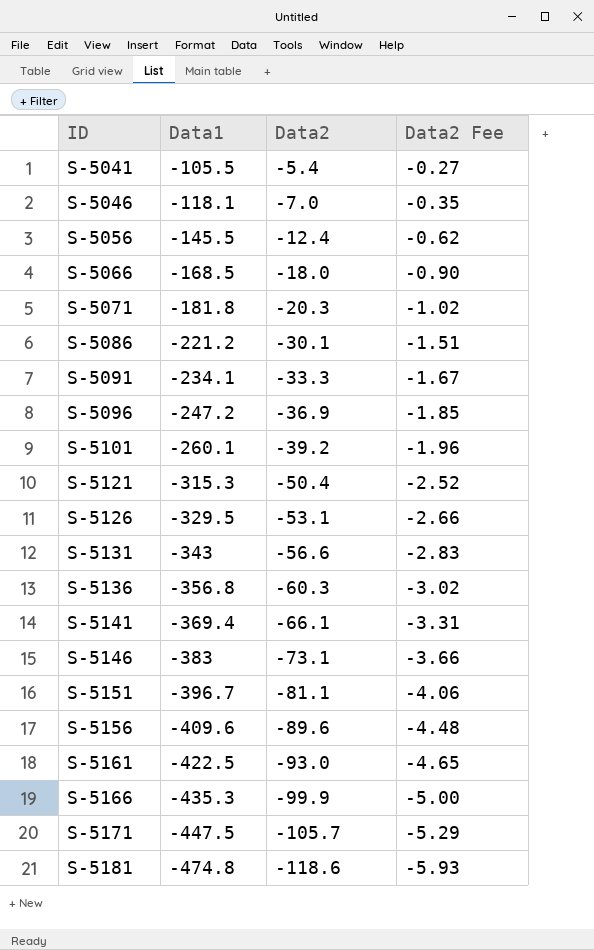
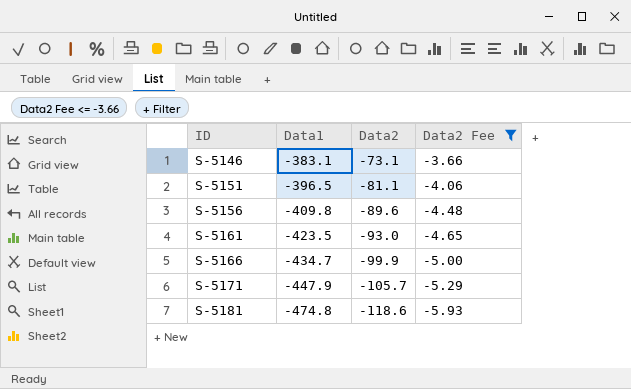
filter: none -> Data2 Fee <= -3.66
S-5146 | Data1: -383 -> -383.1
S-5151 | Data1: -396.7 -> -396.5
S-5156 | Data1: -409.6 -> -409.8
S-5161 | Data1: -422.5 -> -423.5
S-5166 | Data1: -435.3 -> -434.7
S-5171 | Data1: -447.5 -> -447.9

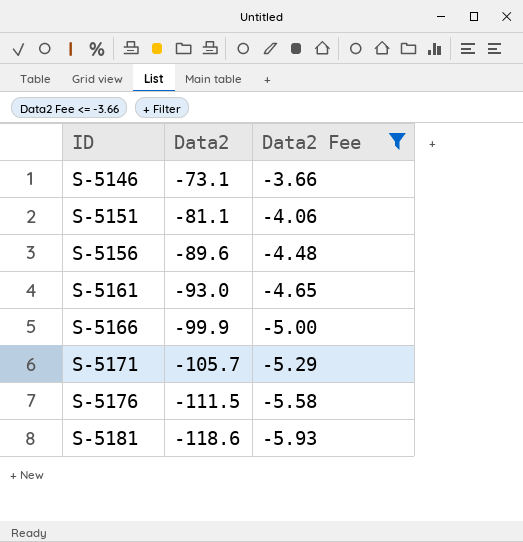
column Data1 | position: 2 -> none
row S-5176: none -> -111.5 | -5.58

